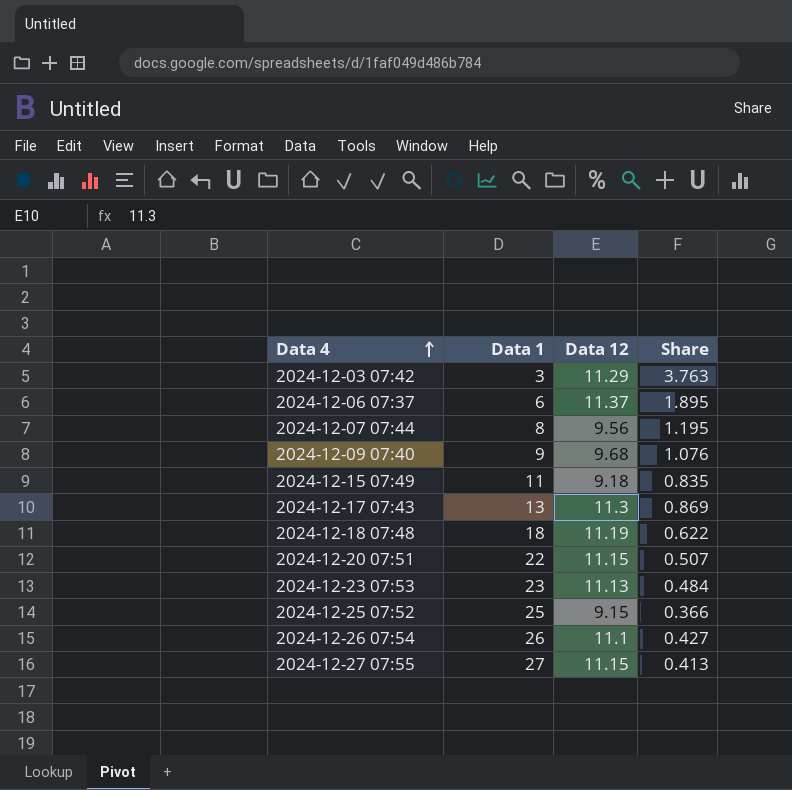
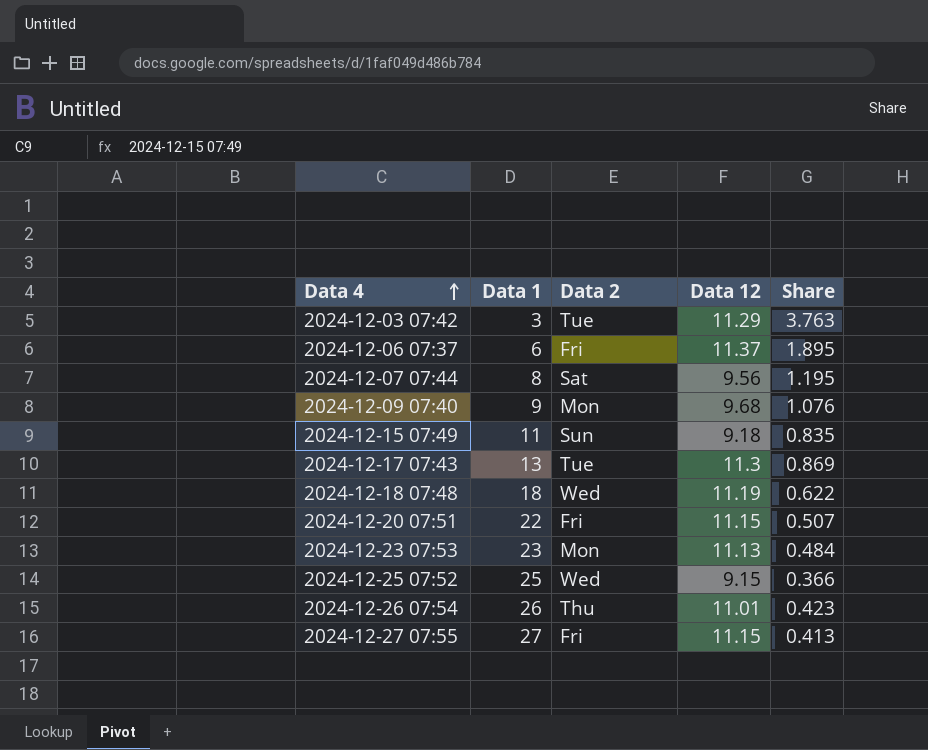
column Data 2 | position: none -> 3
2024-12-26 07:54 | Data 12: 11.1 -> 11.01
2024-12-26 07:54 | Share: 0.427 -> 0.423

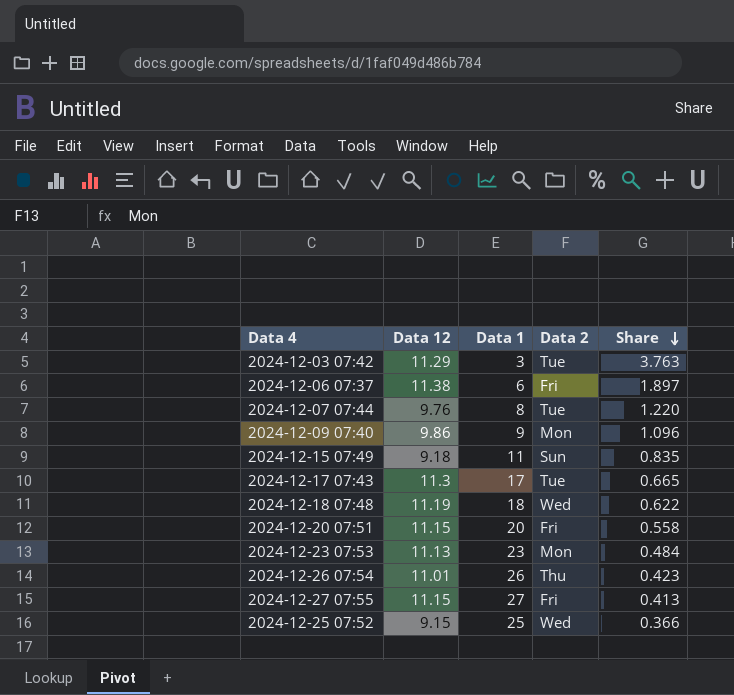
row order: Data 4 ascending -> Share descending
column Data 12 | position: 4 -> 2
2024-12-06 07:37 | Data 12: 11.37 -> 11.38
2024-12-06 07:37 | Share: 1.895 -> 1.897
2024-12-07 07:44 | Data 12: 9.56 -> 9.76
2024-12-07 07:44 | Data 2: Sat -> Tue
2024-12-07 07:44 | Share: 1.195 -> 1.220
2024-12-09 07:40 | Data 12: 9.68 -> 9.86
2024-12-09 07:40 | Share: 1.076 -> 1.096
2024-12-17 07:43 | Data 1: 13 -> 17
2024-12-17 07:43 | Share: 0.869 -> 0.665
2024-12-20 07:51 | Data 1: 22 -> 20
2024-12-20 07:51 | Share: 0.507 -> 0.558

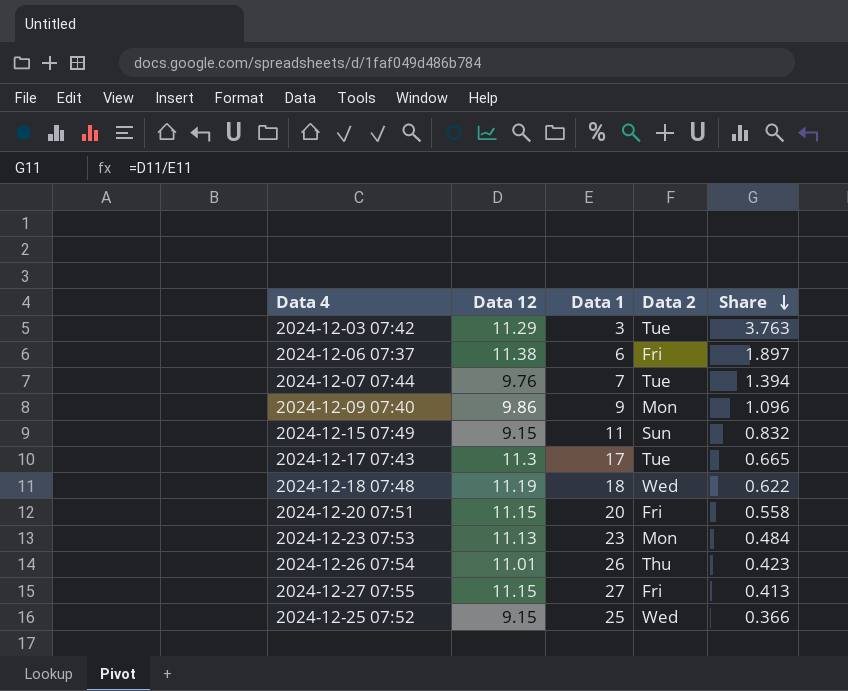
2024-12-07 07:44 | Data 1: 8 -> 7
2024-12-07 07:44 | Share: 1.220 -> 1.394
2024-12-15 07:49 | Data 12: 9.18 -> 9.15
2024-12-15 07:49 | Share: 0.835 -> 0.832

